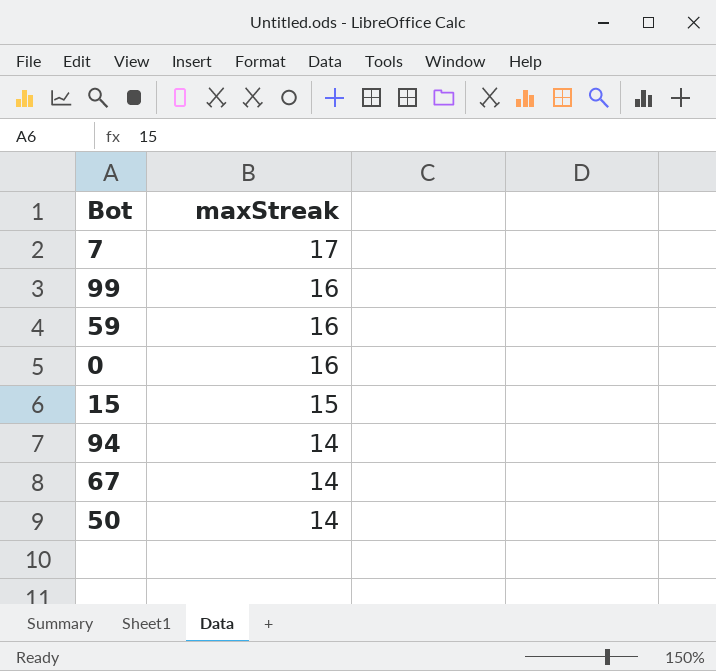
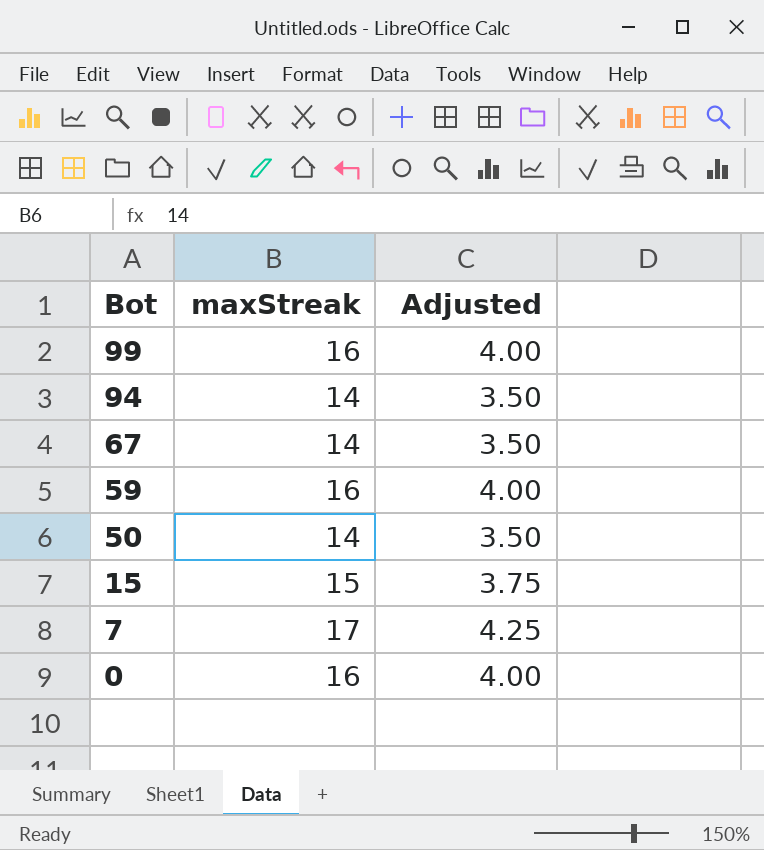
row order: maxStreak descending -> Bot descending
column Adjusted | formula: none -> [maxStreak] * 0.25

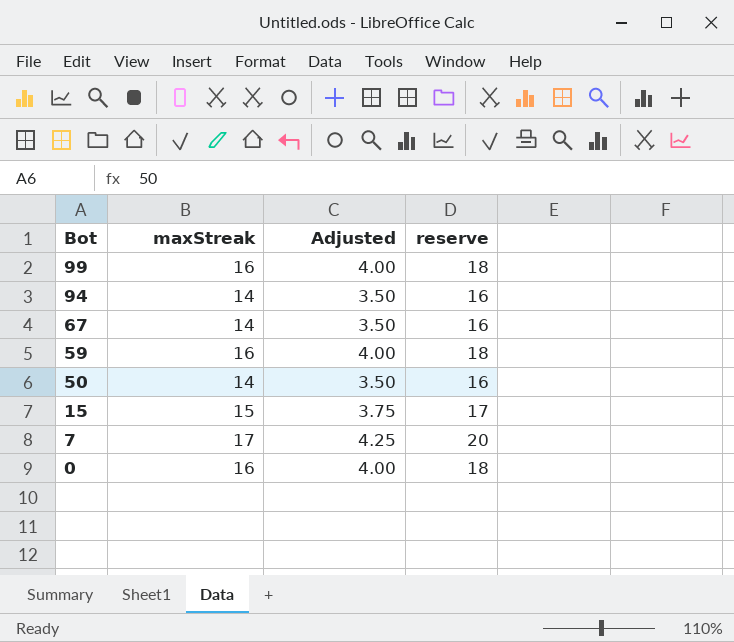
column reserve | formula: none -> [maxStreak] * 1.15

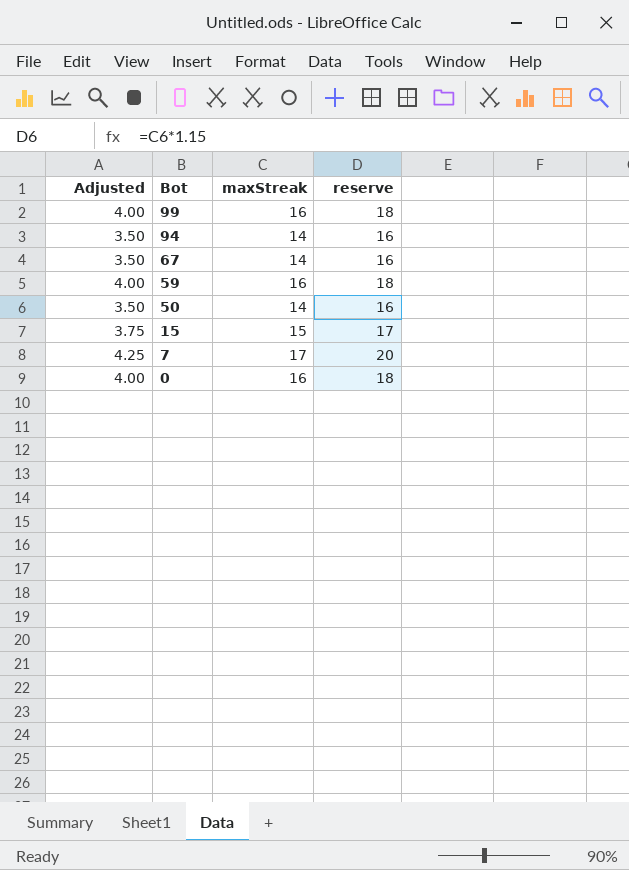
column Adjusted | position: 3 -> 1

